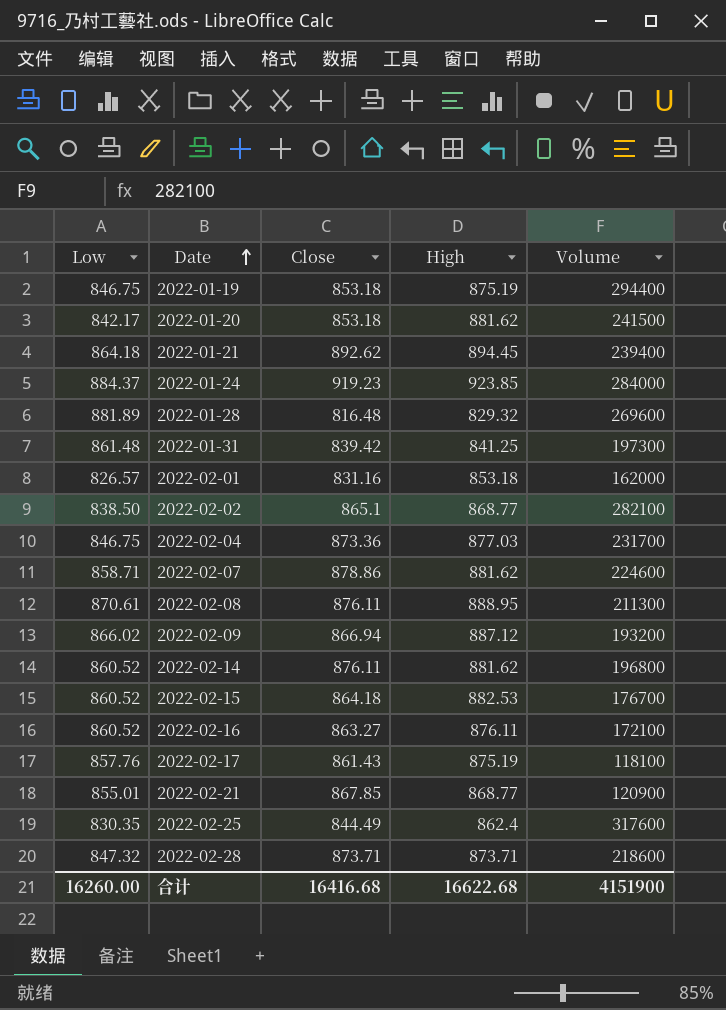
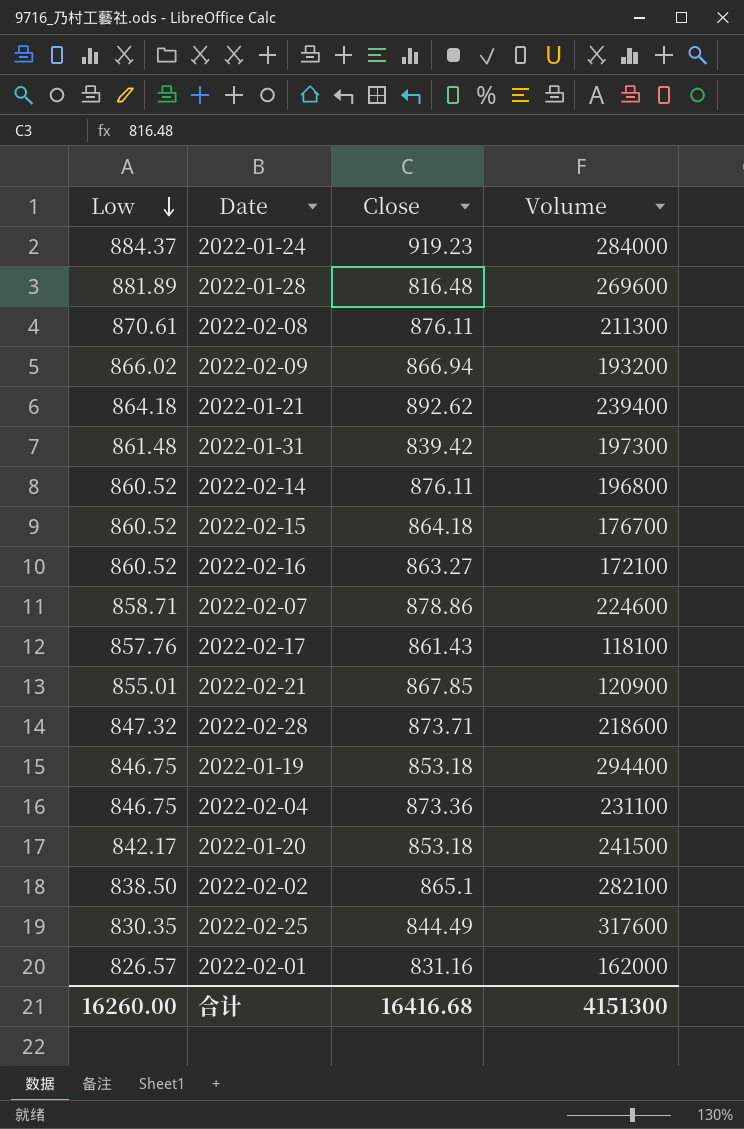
row order: Date ascending -> Low descending
column High | position: 4 -> none
2022-02-04 | Volume: 231700 -> 231100
合计 | Volume: 4151900 -> 4151300

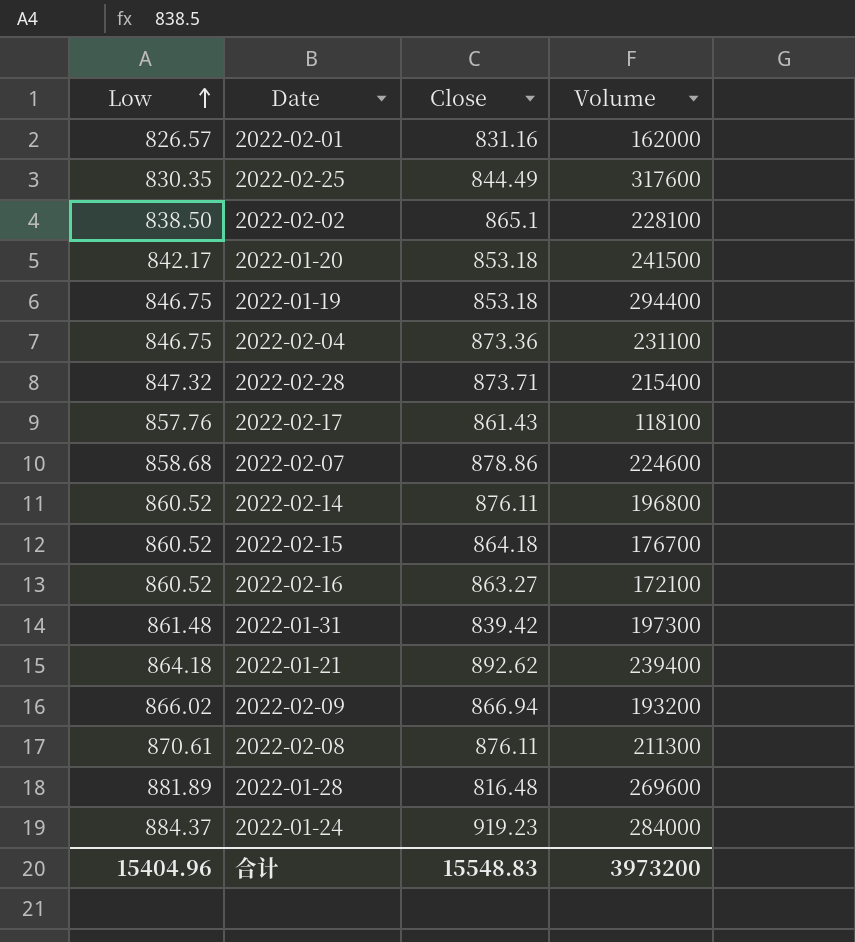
row order: Low descending -> Low ascending
row 2022-02-21: 855.01 | 867.85 | 120900 -> none
2022-02-02 | Volume: 282100 -> 228100
2022-02-28 | Volume: 218600 -> 215400
2022-02-07 | Low: 858.71 -> 858.68
合计 | Low: 16260.00 -> 15404.96
合计 | Close: 16416.68 -> 15548.83
合计 | Volume: 4151300 -> 3973200

